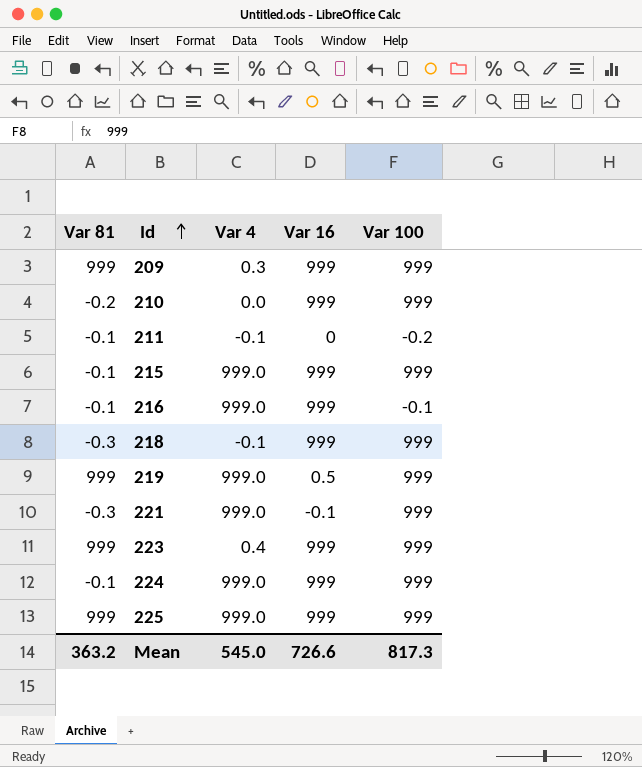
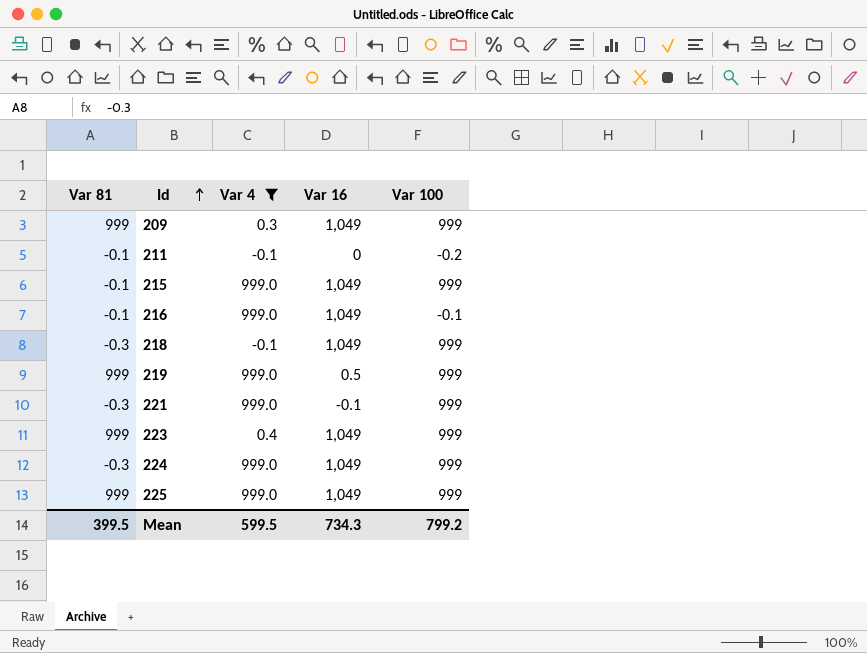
filter: none -> Var 4 != 0.0
209 | Var 16: 999 -> 1,049
215 | Var 16: 999 -> 1,049
216 | Var 16: 999 -> 1,049
218 | Var 16: 999 -> 1,049
223 | Var 16: 999 -> 1,049
224 | Var 81: -0.1 -> -0.3
224 | Var 16: 999 -> 1,049
225 | Var 16: 999 -> 1,049
Mean | Var 81: 363.2 -> 399.5
Mean | Var 4: 545.0 -> 599.5
Mean | Var 16: 726.6 -> 734.3
Mean | Var 100: 817.3 -> 799.2

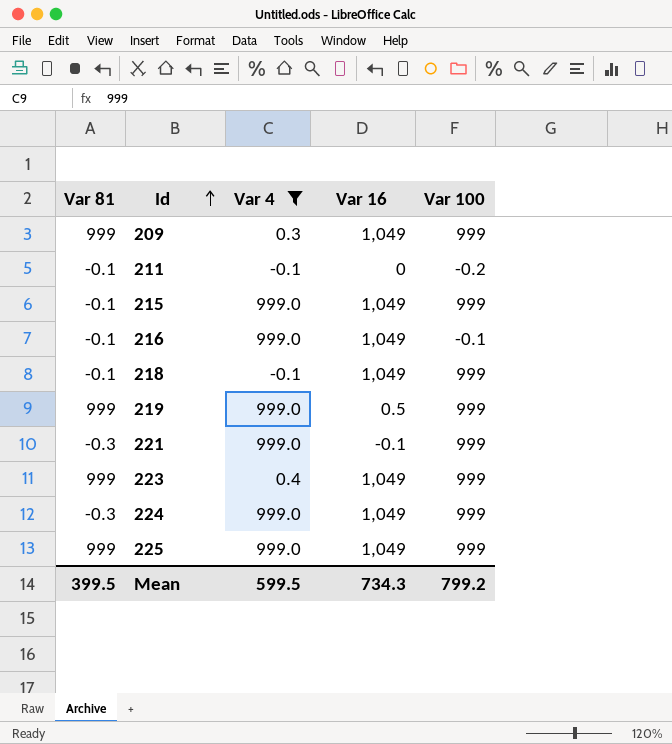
218 | Var 81: -0.3 -> -0.1

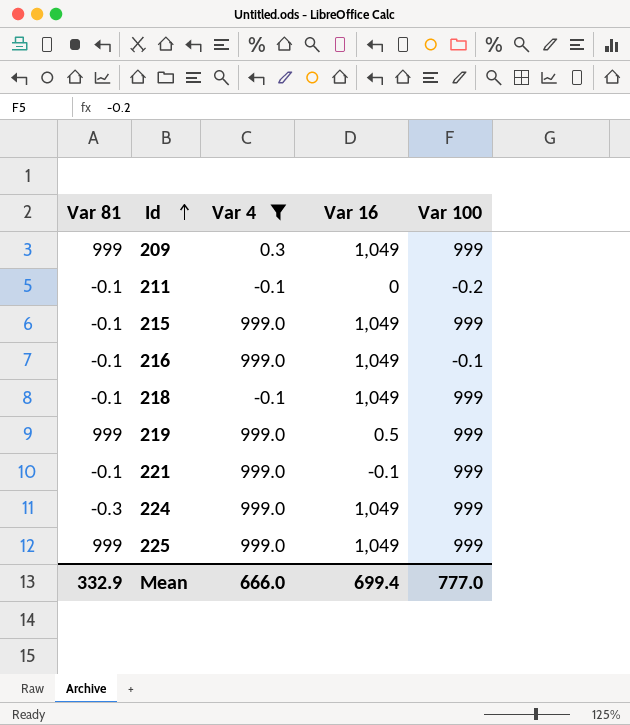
row 223: 999 | 0.4 | 1,049 | 999 -> none
221 | Var 81: -0.3 -> -0.1
Mean | Var 81: 399.5 -> 332.9
Mean | Var 4: 599.5 -> 666.0
Mean | Var 16: 734.3 -> 699.4
Mean | Var 100: 799.2 -> 777.0

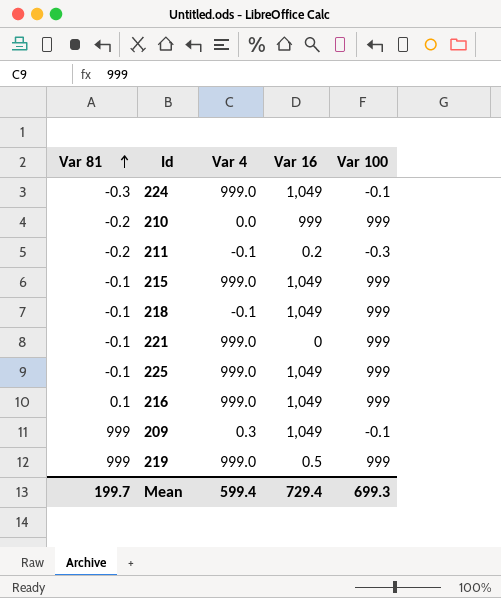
filter: Var 4 != 0.0 -> none
row order: Id ascending -> Var 81 ascending
224 | Var 100: 999 -> -0.1
211 | Var 81: -0.1 -> -0.2
211 | Var 16: 0 -> 0.2
211 | Var 100: -0.2 -> -0.3
221 | Var 16: -0.1 -> 0
225 | Var 81: 999 -> -0.1
216 | Var 81: -0.1 -> 0.1
216 | Var 100: -0.1 -> 999
209 | Var 100: 999 -> -0.1
Mean | Var 81: 332.9 -> 199.7
Mean | Var 4: 666.0 -> 599.4
Mean | Var 16: 699.4 -> 729.4
Mean | Var 100: 777.0 -> 699.3

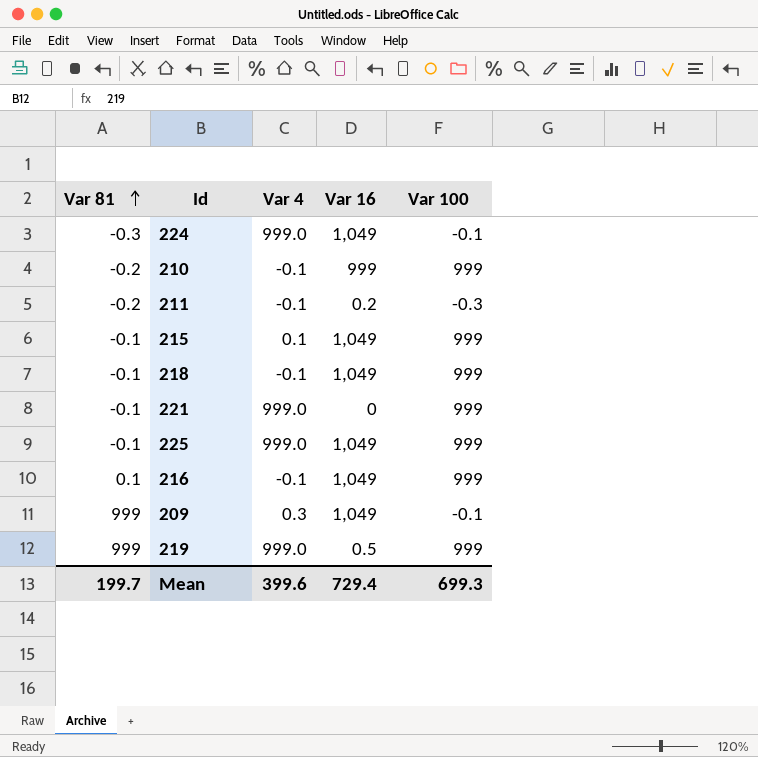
210 | Var 4: 0.0 -> -0.1
215 | Var 4: 999.0 -> 0.1
216 | Var 4: 999.0 -> -0.1
Mean | Var 4: 599.4 -> 399.6

